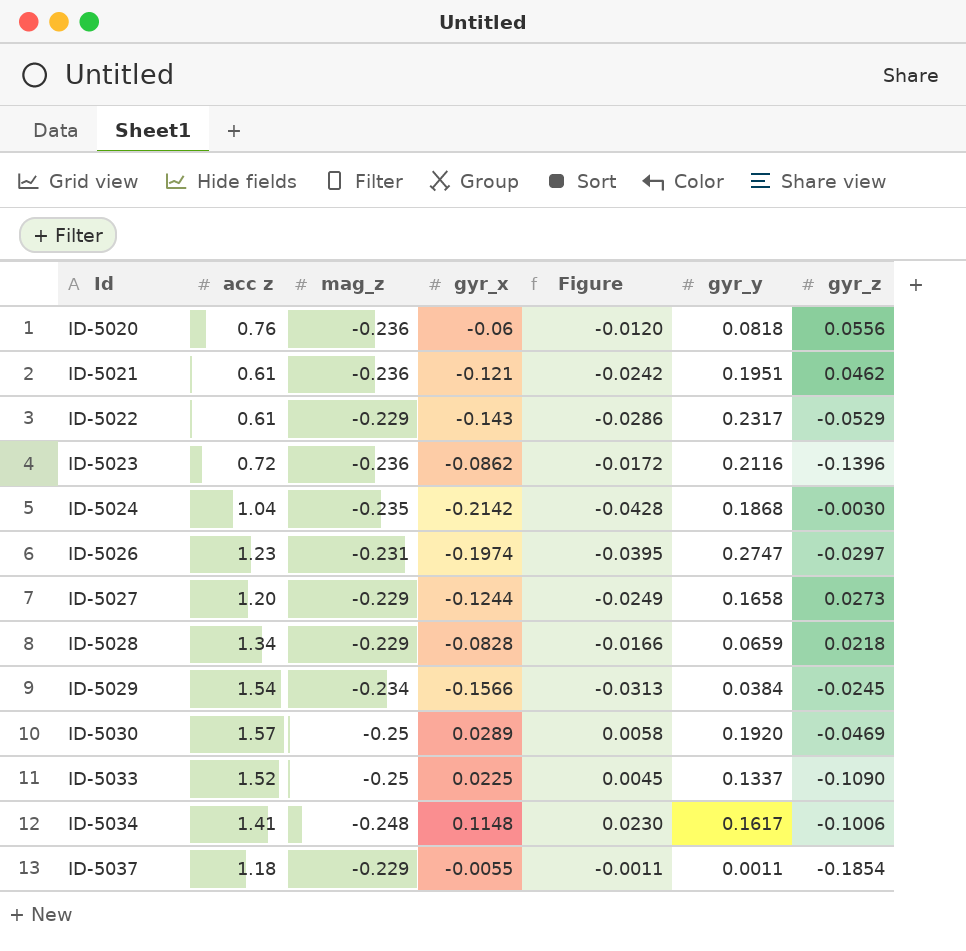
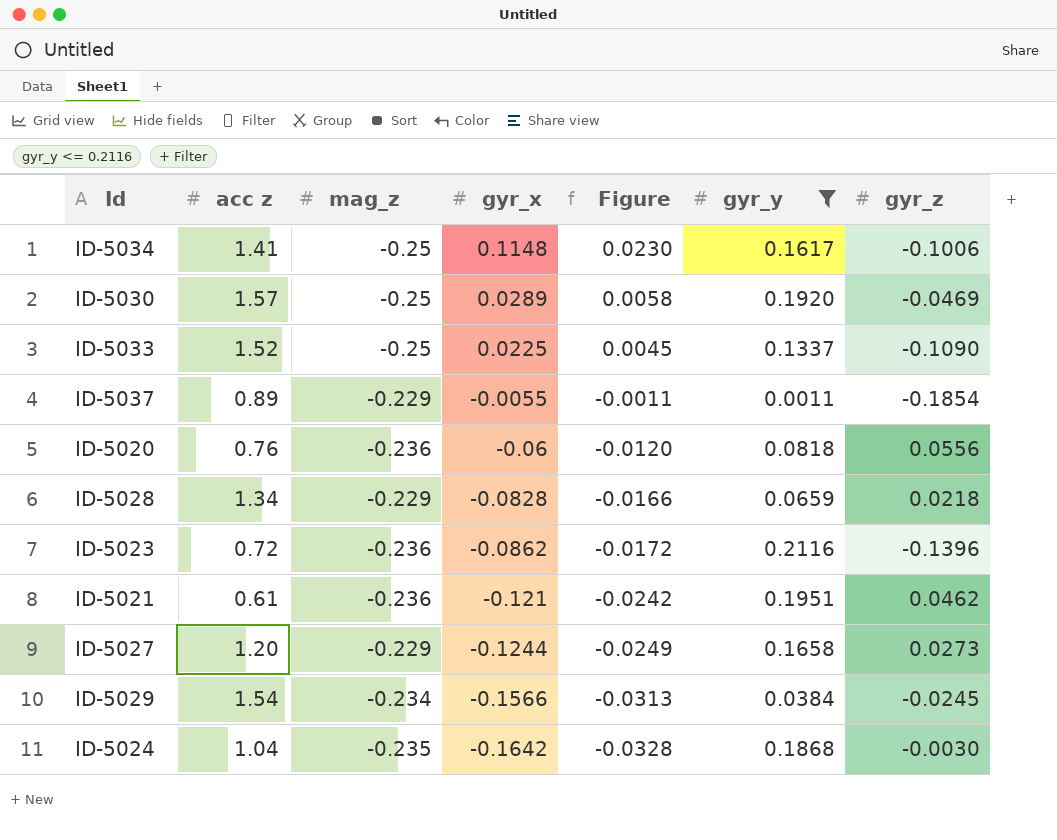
filter: none -> gyr_y <= 0.2116
row order: Id ascending -> gyr_x descending
ID-5034 | mag_z: -0.248 -> -0.25
ID-5037 | acc z: 1.18 -> 0.89
ID-5024 | gyr_x: -0.2142 -> -0.1642
ID-5024 | Figure: -0.0428 -> -0.0328

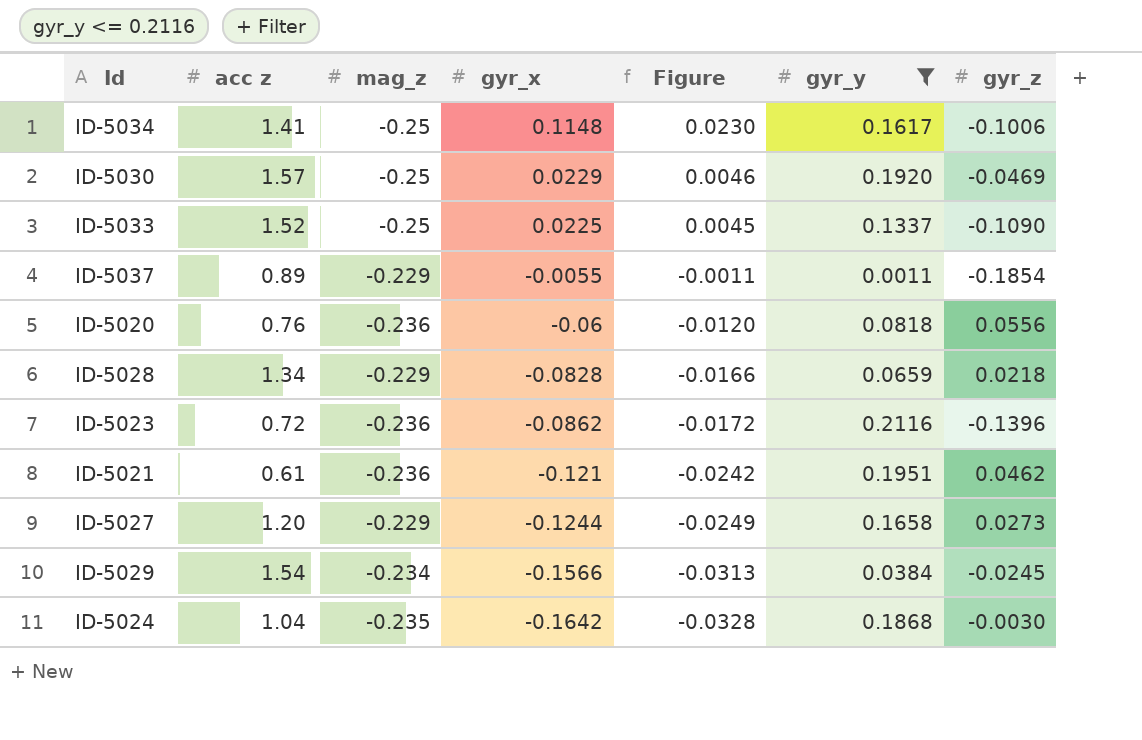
ID-5030 | gyr_x: 0.0289 -> 0.0229
ID-5030 | Figure: 0.0058 -> 0.0046

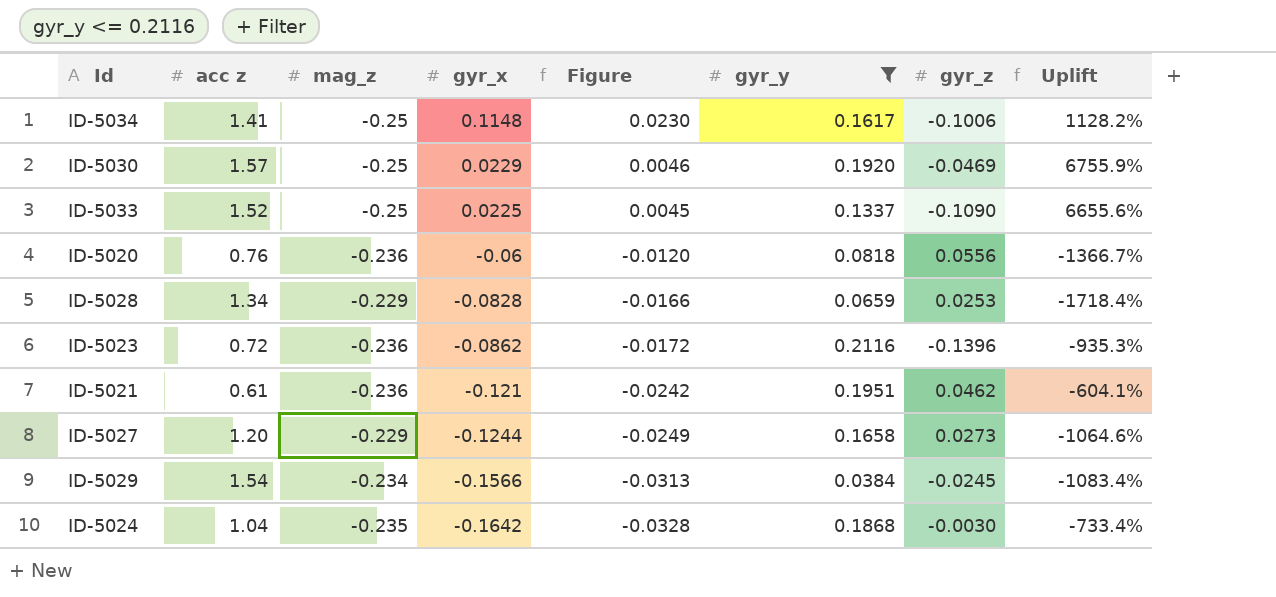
column Uplift | formula: none -> ([acc z] - [gyr_x]) / [gyr_x]
row ID-5037: 0.89 | -0.229 | -0.0055 | -0.0011 | 0.0011 | -0.1854 -> none
ID-5028 | gyr_z: 0.0218 -> 0.0253

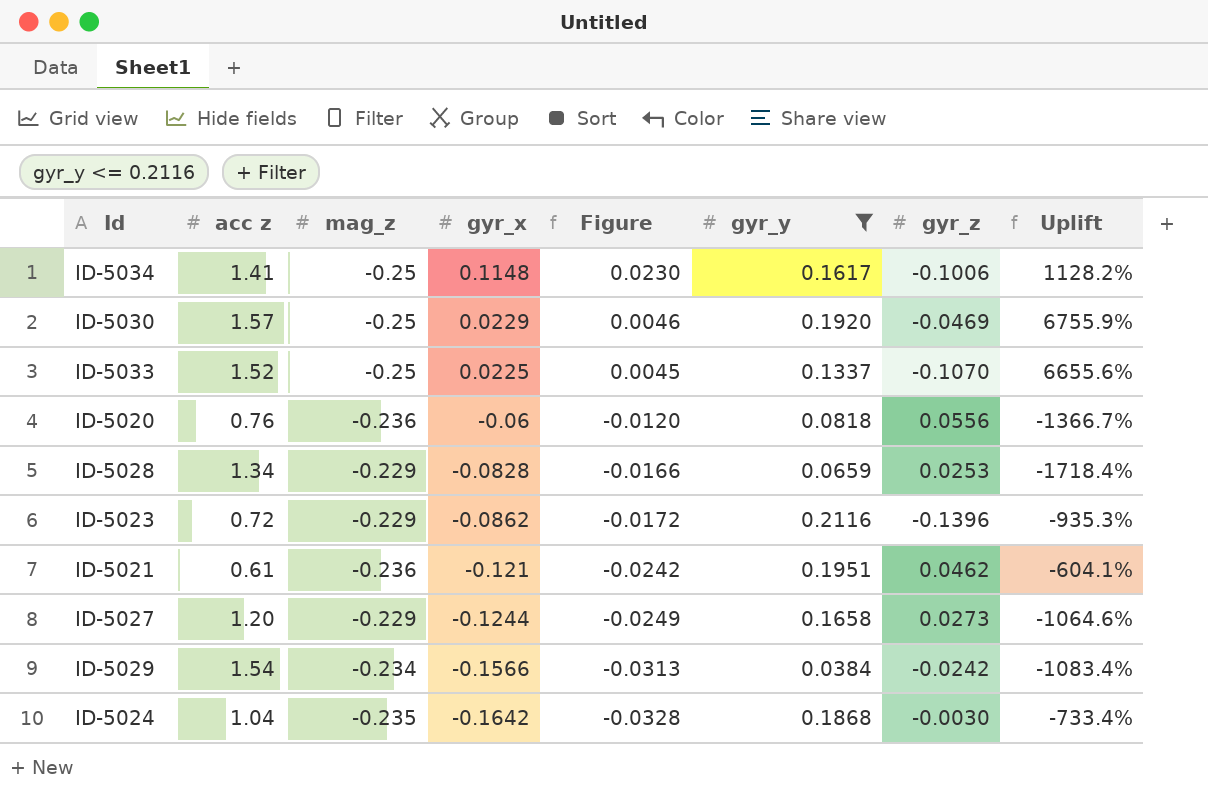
ID-5033 | gyr_z: -0.1090 -> -0.1070
ID-5023 | mag_z: -0.236 -> -0.229
ID-5029 | gyr_z: -0.0245 -> -0.0242

